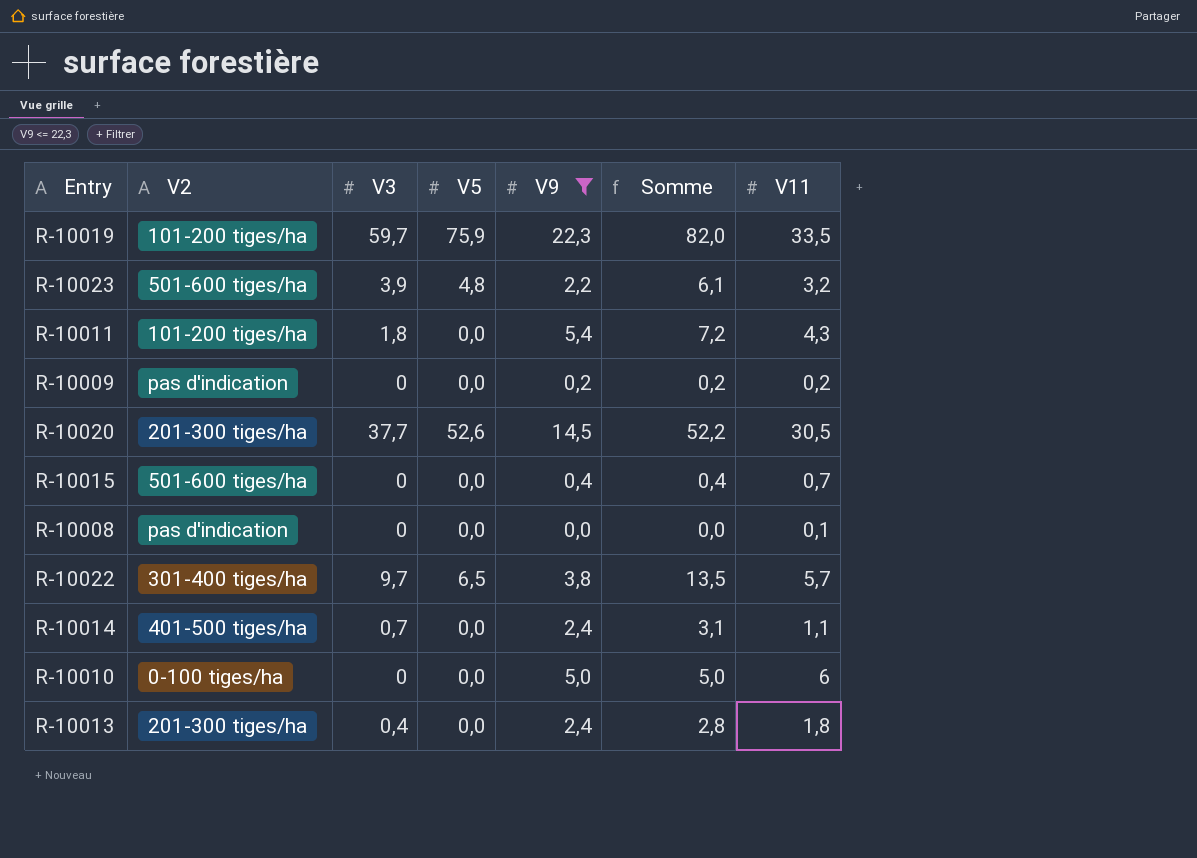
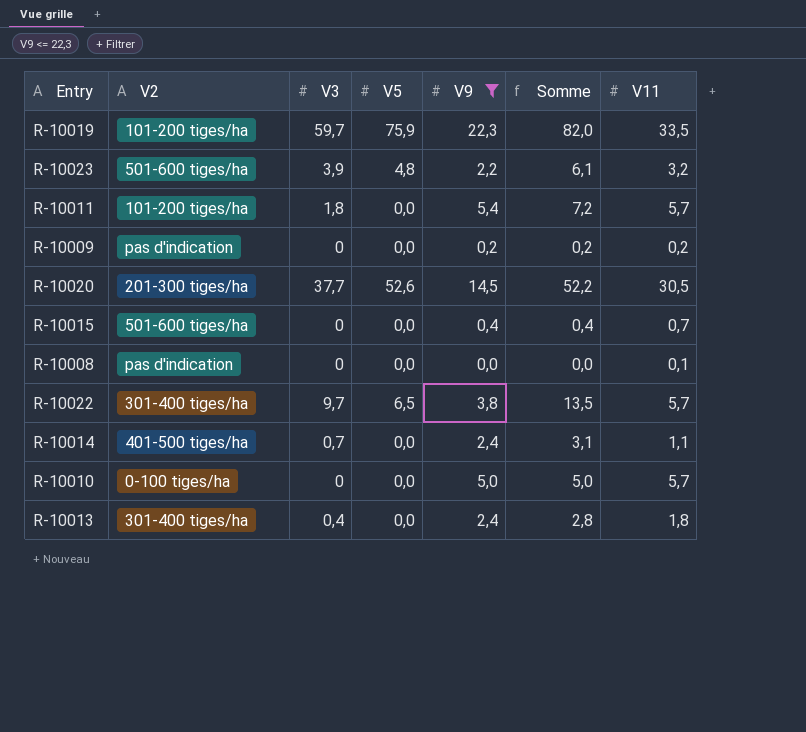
R-10011 | V11: 4,3 -> 5,7
R-10010 | V11: 6 -> 5,7
R-10013 | V2: 201-300 tiges/ha -> 301-400 tiges/ha

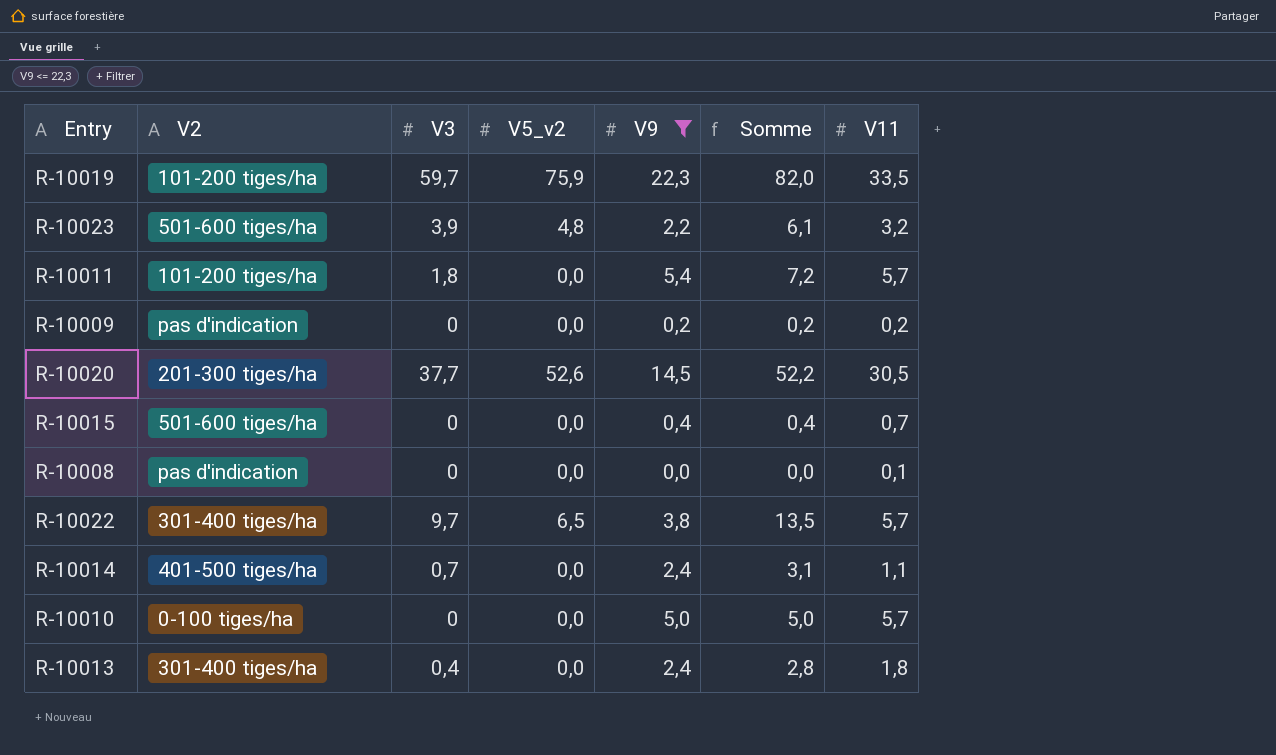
column name: V5 -> V5_v2

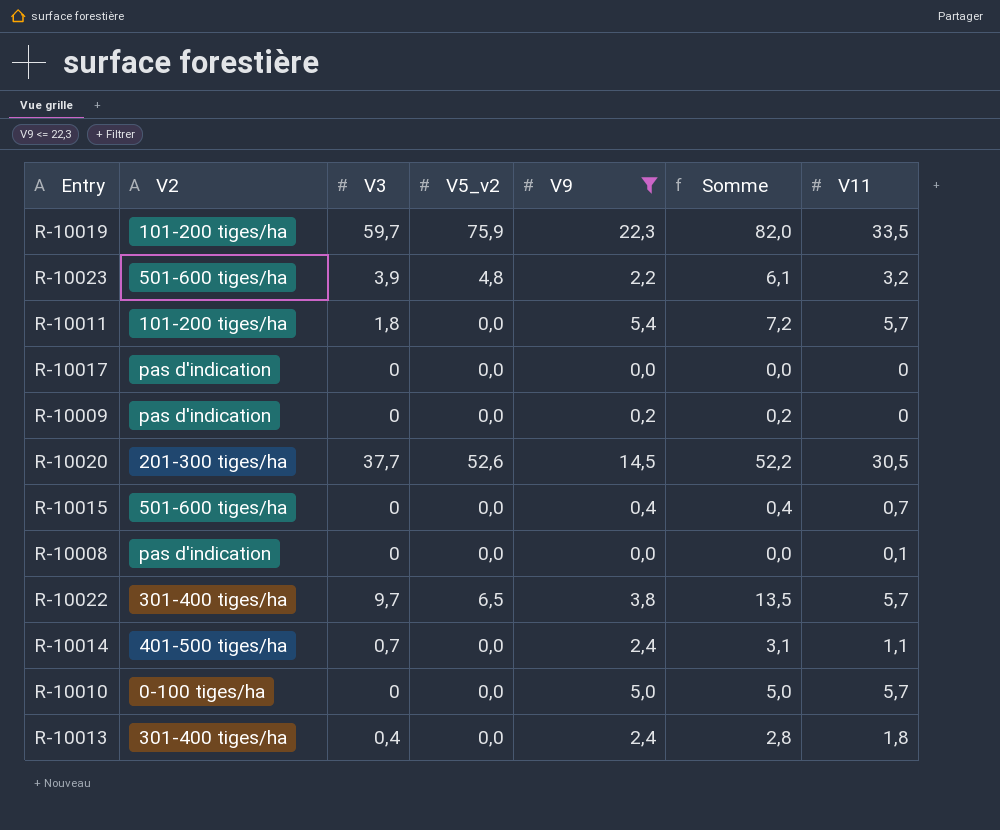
row R-10017: none -> pas d'indication | 0 | 0,0 | 0,0 | 0,0 | 0
R-10009 | V11: 0,2 -> 0

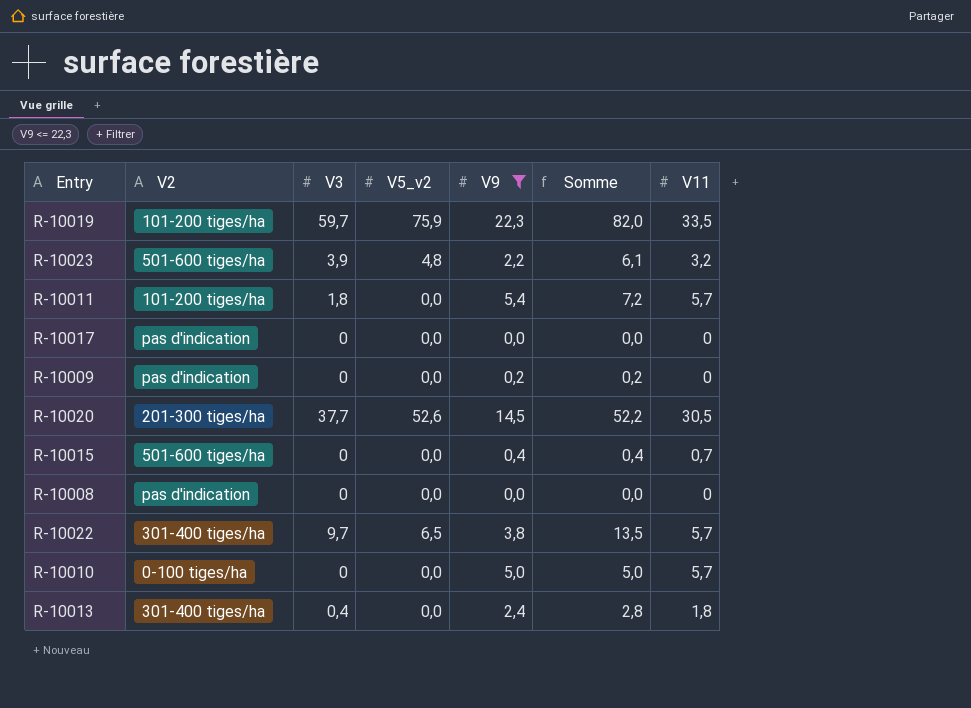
row R-10014: 401-500 tiges/ha | 0,7 | 0,0 | 2,4 | 3,1 | 1,1 -> none
R-10008 | V11: 0,1 -> 0

